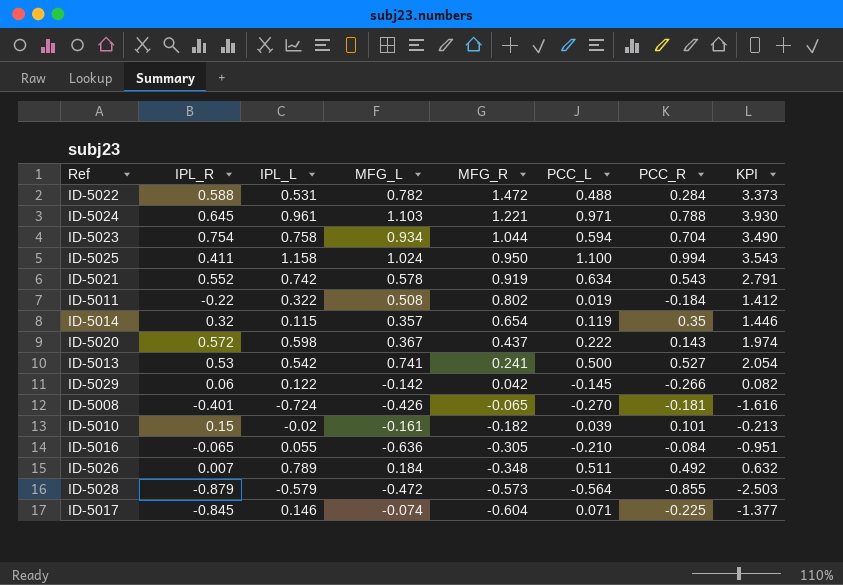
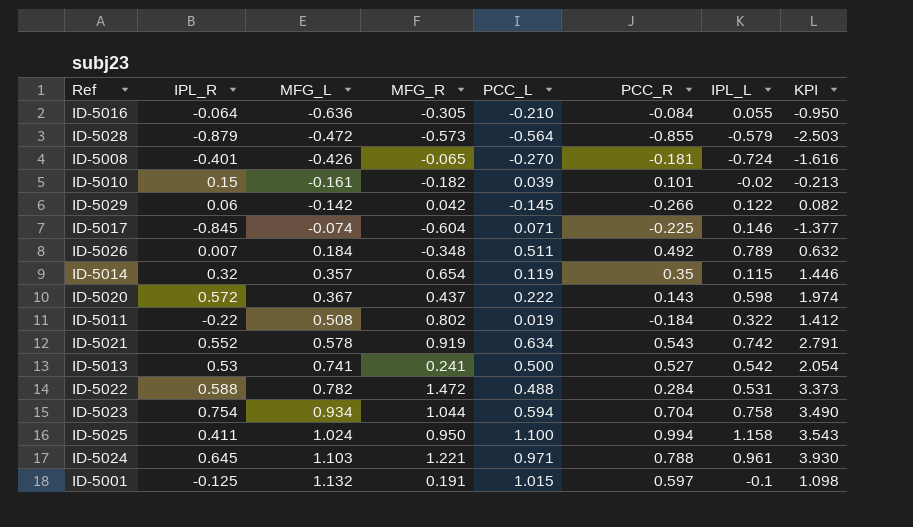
row order: MFG_R descending -> MFG_L ascending
column IPL_L | position: 3 -> 7
ID-5016 | IPL_R: -0.065 -> -0.064
ID-5016 | KPI: -0.951 -> -0.950
row ID-5001: none -> -0.125 | 1.132 | 0.191 | 1.015 | 0.597 | -0.1 | 1.098

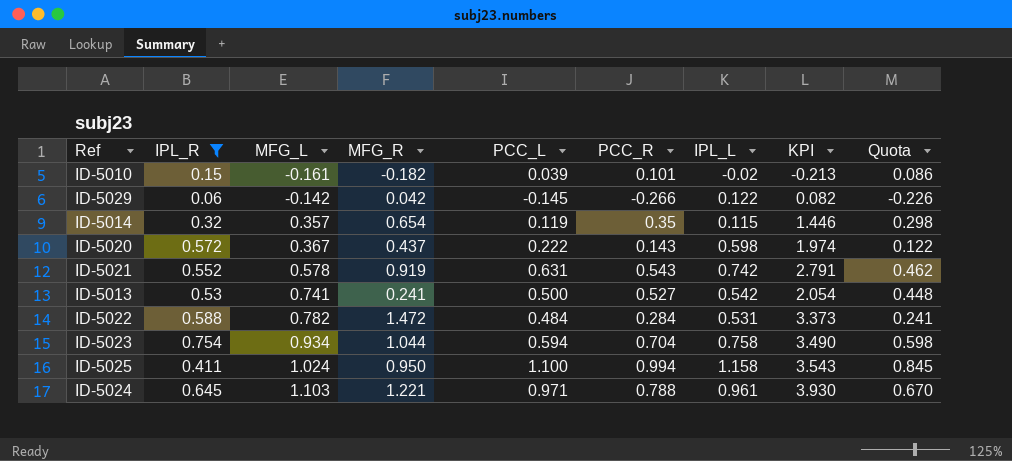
filter: none -> IPL_R >= 0.06
column Quota | formula: none -> [PCC_R] * 0.85
ID-5021 | PCC_L: 0.634 -> 0.631
ID-5022 | PCC_L: 0.488 -> 0.484

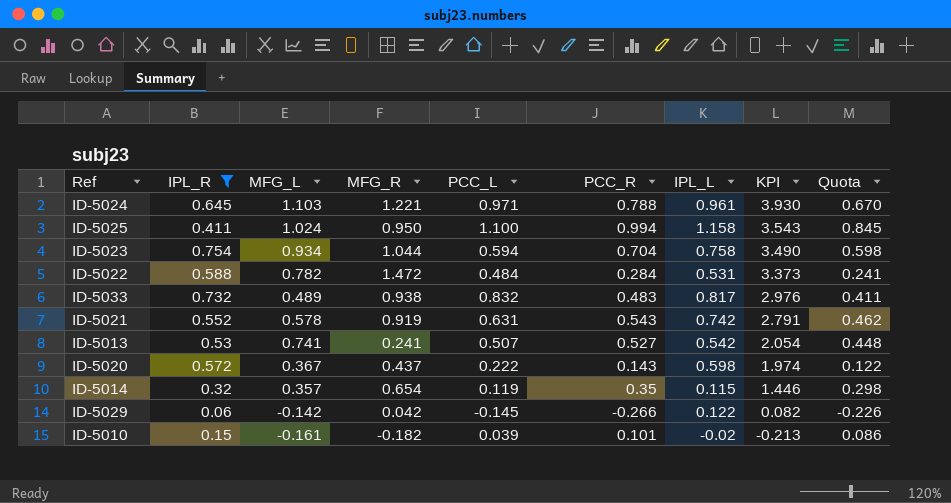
row order: MFG_L ascending -> KPI descending
row ID-5033: none -> 0.732 | 0.489 | 0.938 | 0.832 | 0.483 | 0.817 | 2.976 | 0.411
ID-5013 | PCC_L: 0.500 -> 0.507

